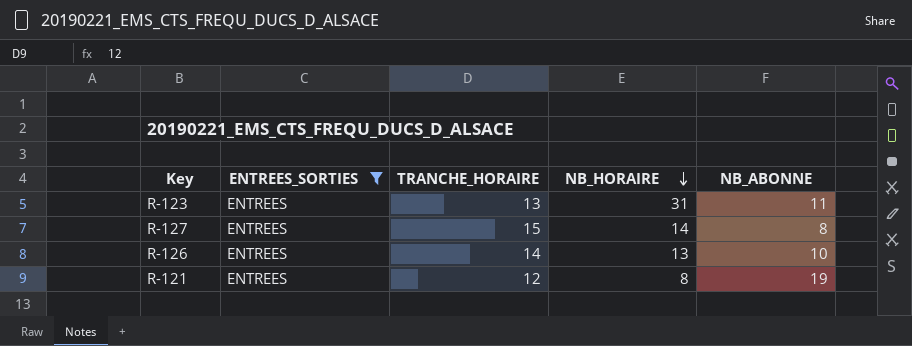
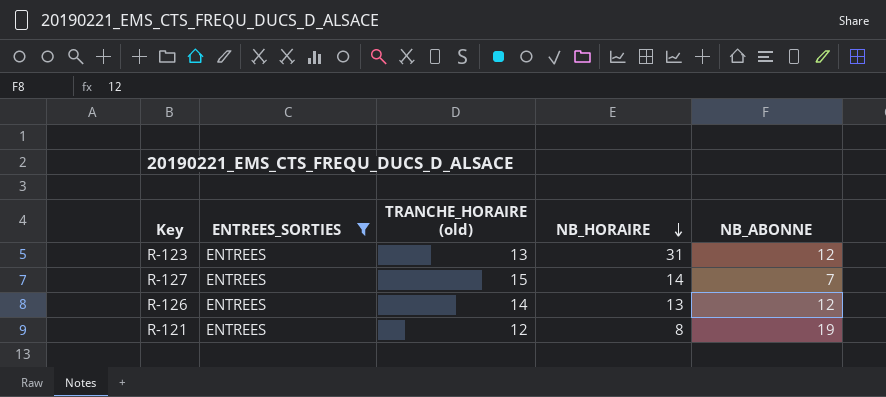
column name: TRANCHE_HORAIRE -> TRANCHE_HORAIRE (old)
R-123 | NB_ABONNE: 11 -> 12
R-127 | NB_ABONNE: 8 -> 7
R-126 | NB_ABONNE: 10 -> 12

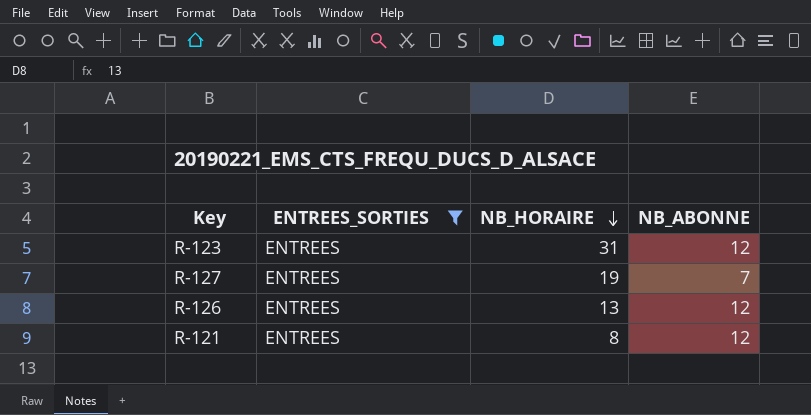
column TRANCHE_HORAIRE (old) | position: 3 -> none
R-127 | NB_HORAIRE: 14 -> 19
R-121 | NB_ABONNE: 19 -> 12

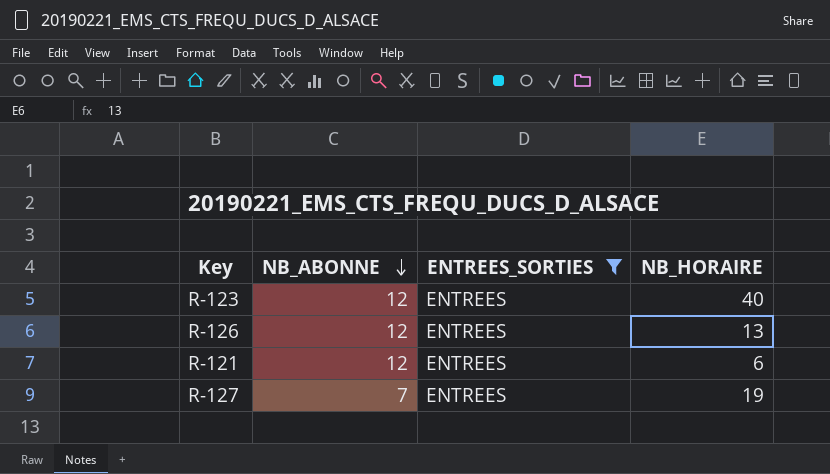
row order: NB_HORAIRE descending -> NB_ABONNE descending
column NB_ABONNE | position: 4 -> 2
R-123 | NB_HORAIRE: 31 -> 40
R-121 | NB_HORAIRE: 8 -> 6

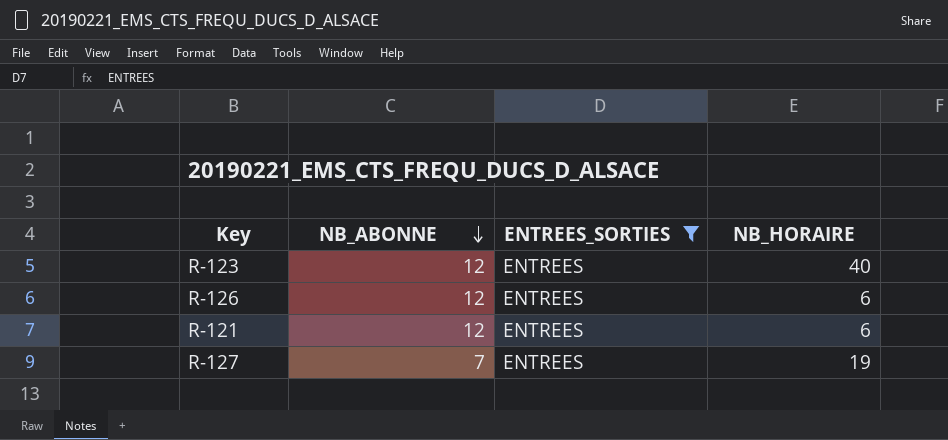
R-126 | NB_HORAIRE: 13 -> 6

